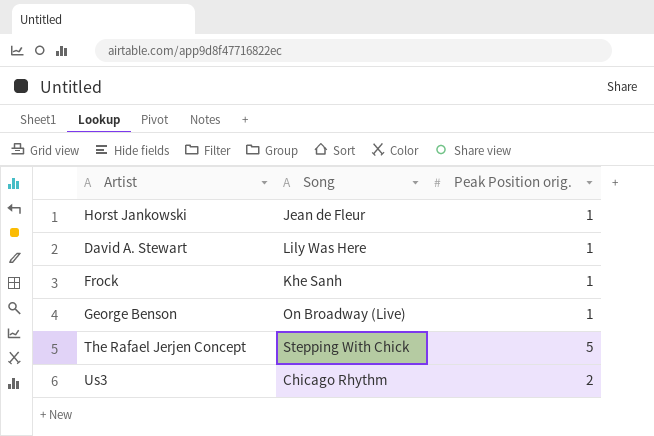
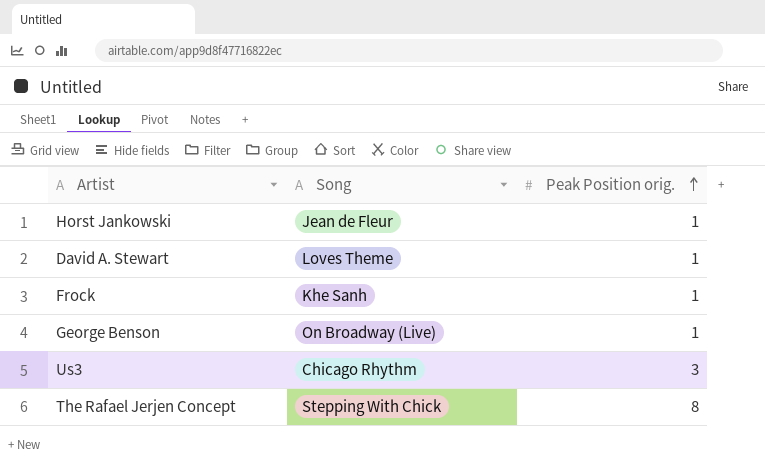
row order: none -> Peak Position orig. ascending
David A. Stewart | Song: Lily Was Here -> Loves Theme
Us3 | Peak Position orig.: 2 -> 3
The Rafael Jerjen Concept | Peak Position orig.: 5 -> 8

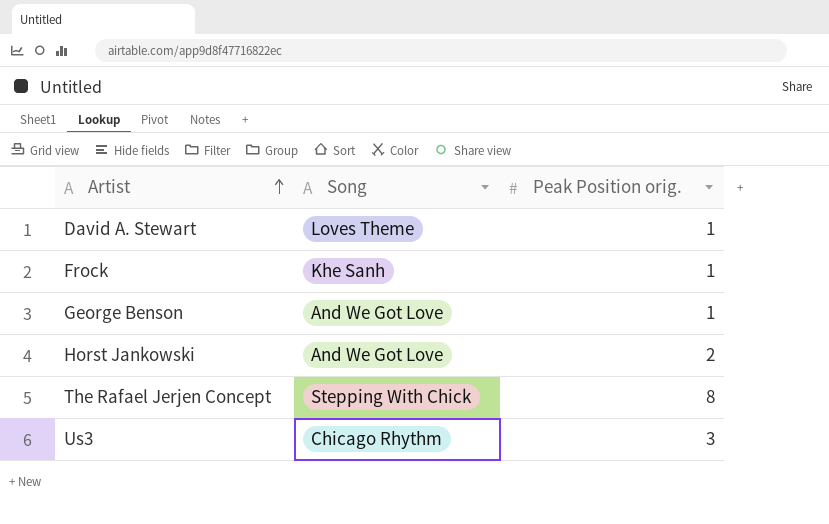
row order: Peak Position orig. ascending -> Artist ascending
George Benson | Song: On Broadway (Live) -> And We Got Love
Horst Jankowski | Song: Jean de Fleur -> And We Got Love
Horst Jankowski | Peak Position orig.: 1 -> 2

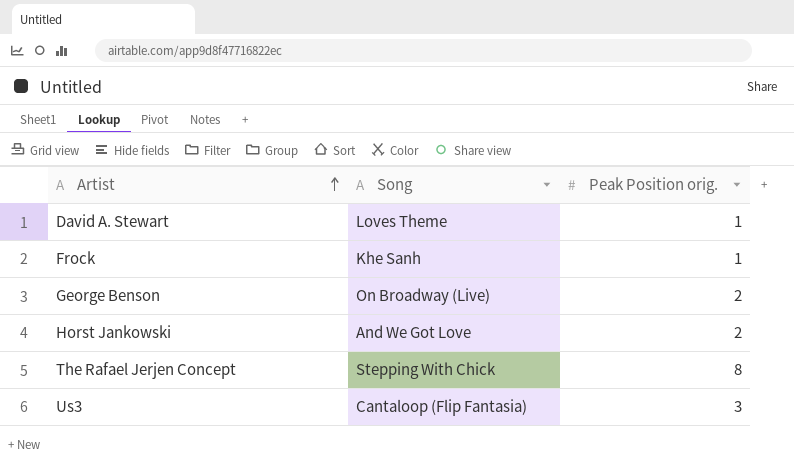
George Benson | Song: And We Got Love -> On Broadway (Live)
George Benson | Peak Position orig.: 1 -> 2
Us3 | Song: Chicago Rhythm -> Cantaloop (Flip Fantasia)

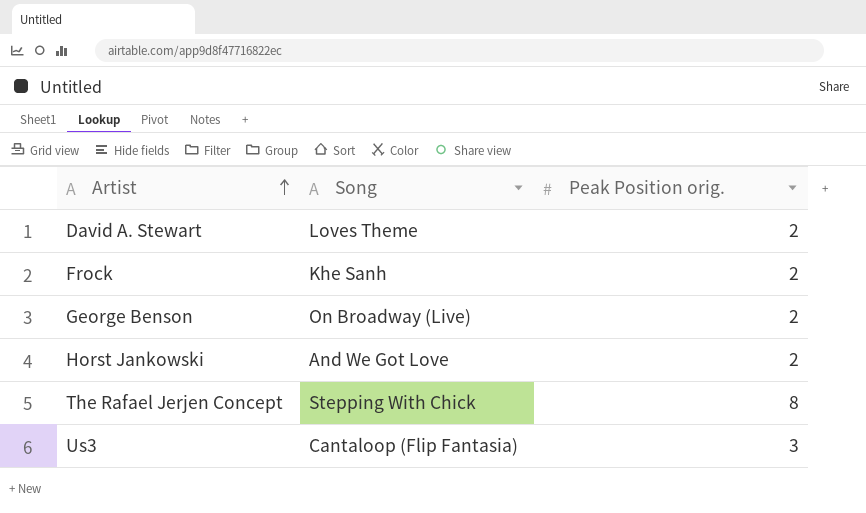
David A. Stewart | Peak Position orig.: 1 -> 2
Frock | Peak Position orig.: 1 -> 2

